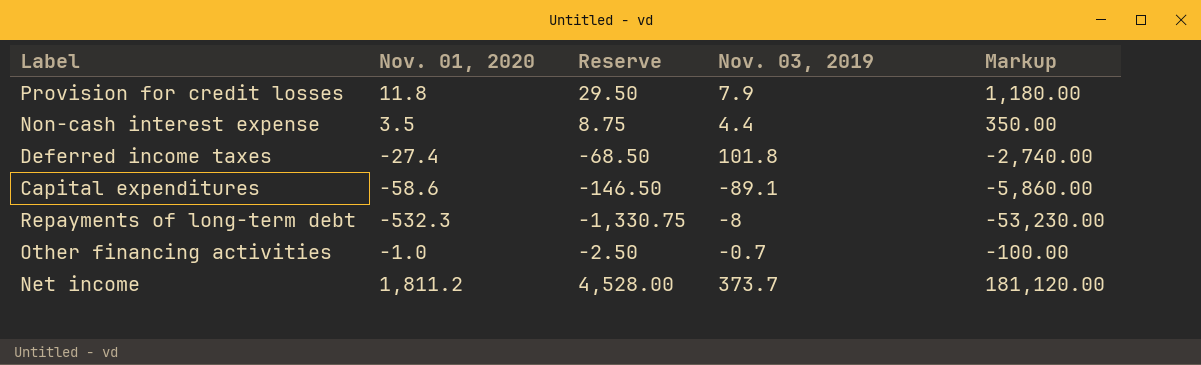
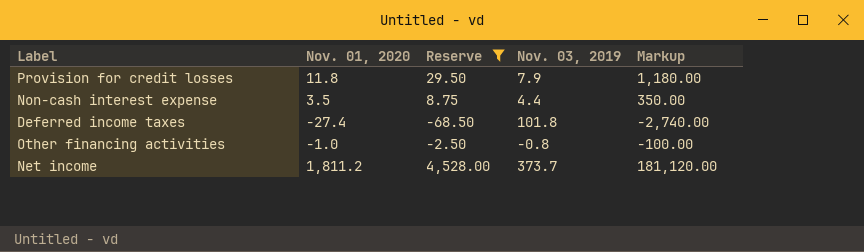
filter: none -> Reserve >= -68.50
Other financing activities | Nov. 03, 2019: -0.7 -> -0.8

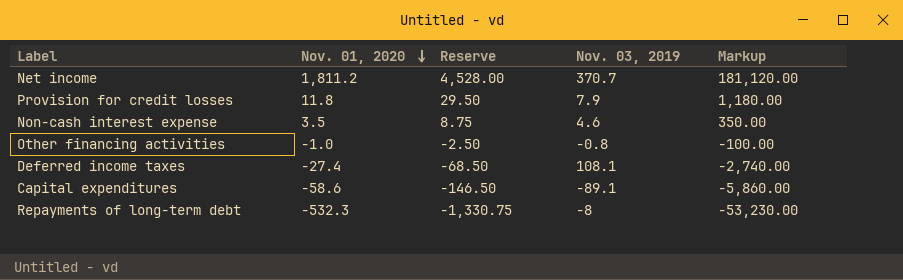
filter: Reserve >= -68.50 -> none
row order: none -> Nov. 01, 2020 descending
Net income | Nov. 03, 2019: 373.7 -> 370.7
Non-cash interest expense | Nov. 03, 2019: 4.4 -> 4.6
Deferred income taxes | Nov. 03, 2019: 101.8 -> 108.1

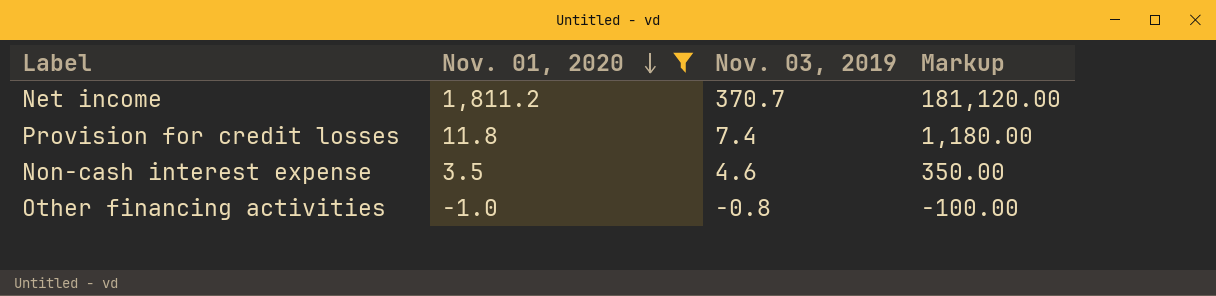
filter: none -> Nov. 01, 2020 >= -1.0
column Reserve | formula: [Nov. 01, 2020] * 2.5 -> none
Provision for credit losses | Nov. 03, 2019: 7.9 -> 7.4

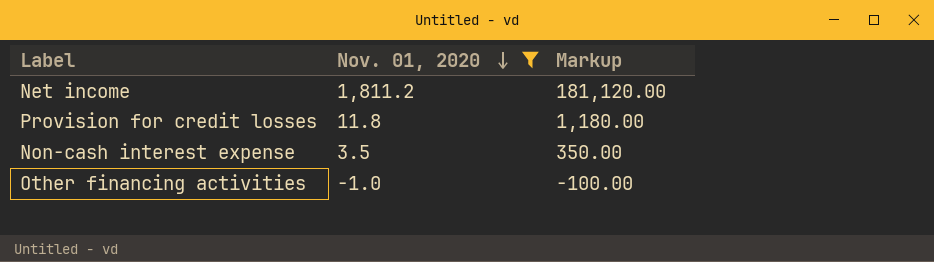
column Nov. 03, 2019 | position: 3 -> none

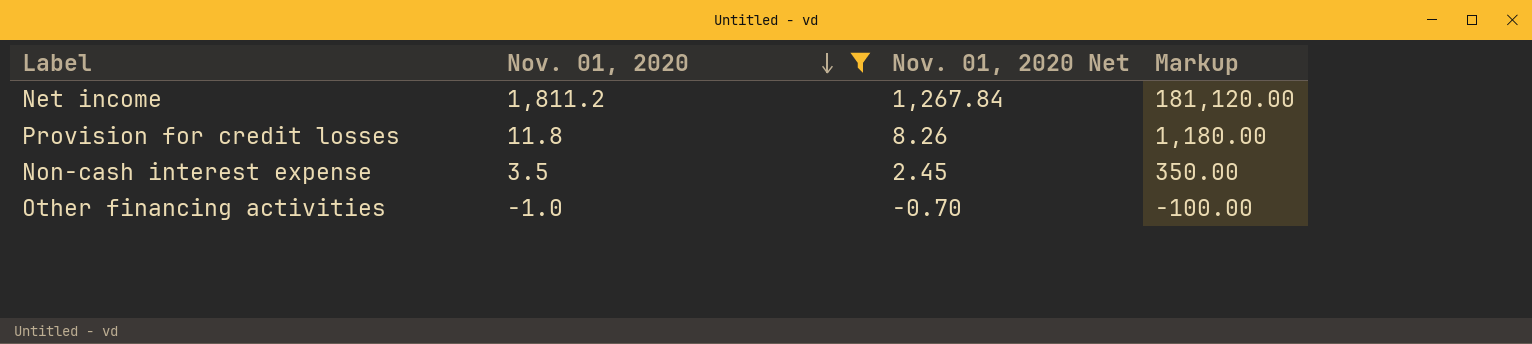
column Nov. 01, 2020 Net | formula: none -> [Nov. 01, 2020] * 0.7

